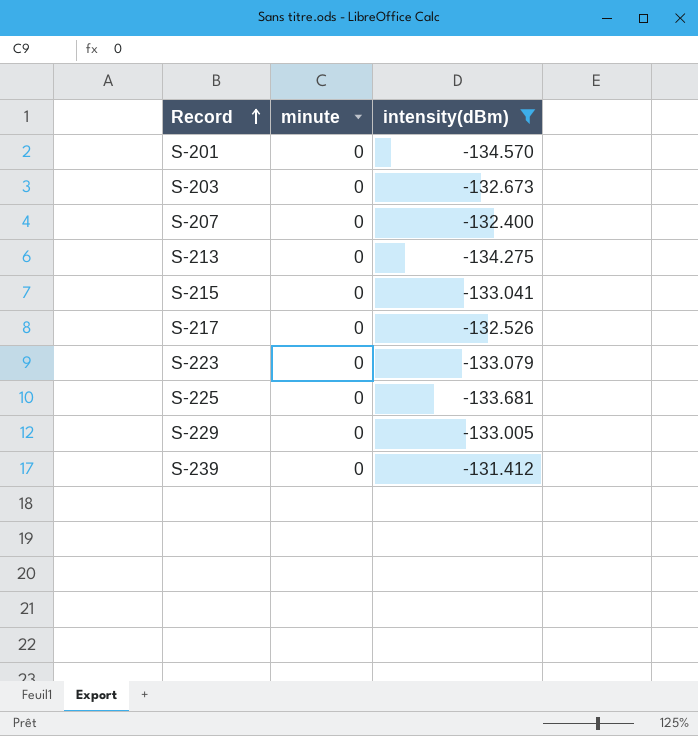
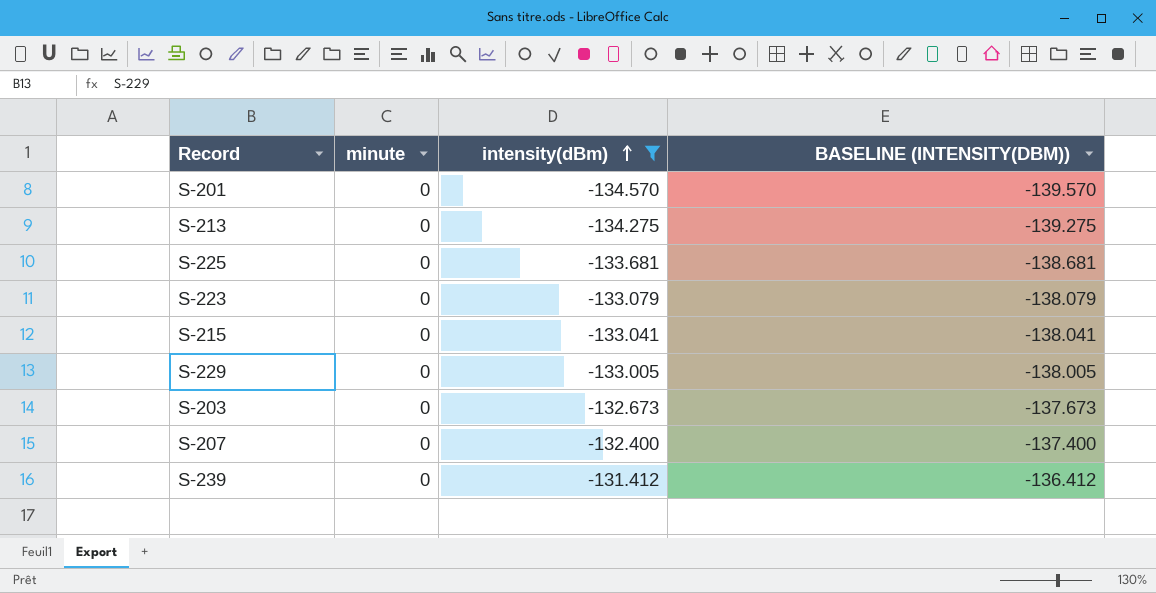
row order: Record ascending -> intensity(dBm) ascending
column BASELINE (INTENSITY(DBM)) | formula: none -> [intensity(dBm)] - 5
row S-217: 0 | -132.526 -> none

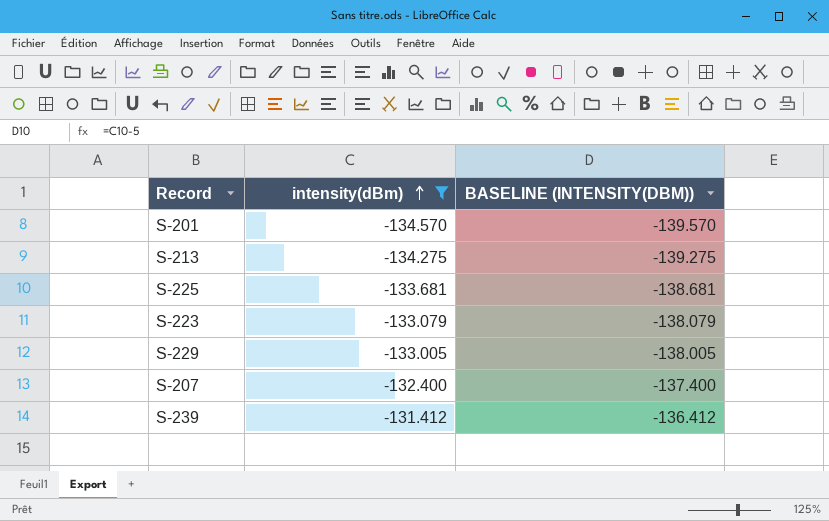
column minute | position: 2 -> none
row S-215: 0 | -133.041 | -138.041 -> none
row S-203: 0 | -132.673 | -137.673 -> none

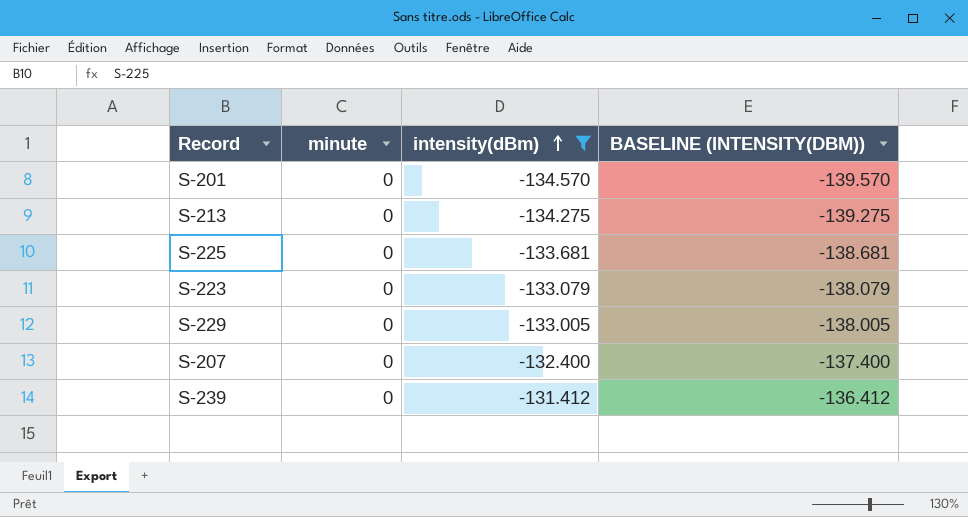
column minute | position: none -> 2

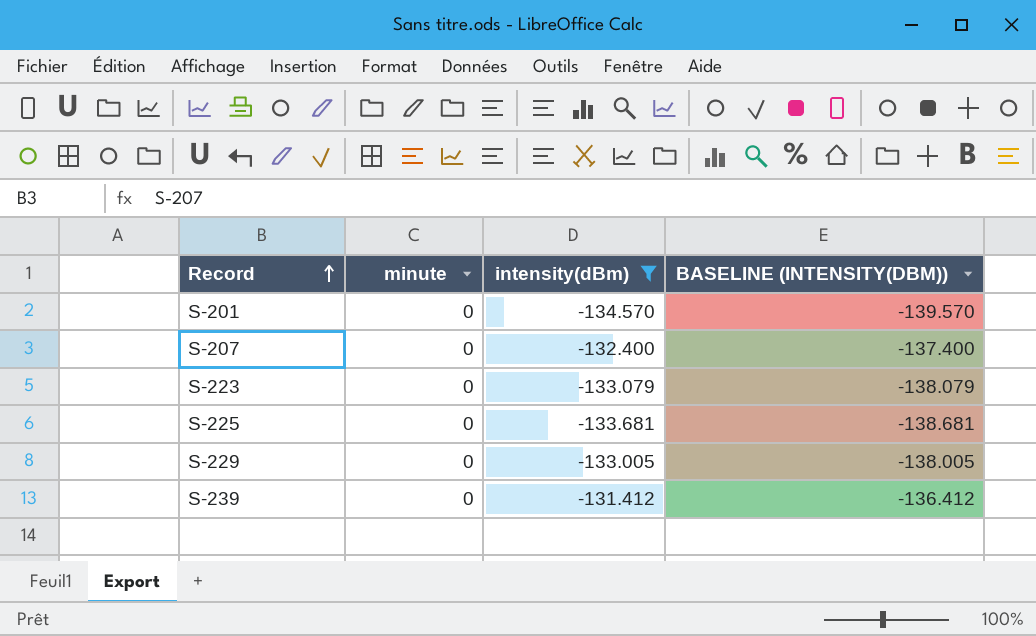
row order: intensity(dBm) ascending -> Record ascending
row S-213: 0 | -134.275 | -139.275 -> none

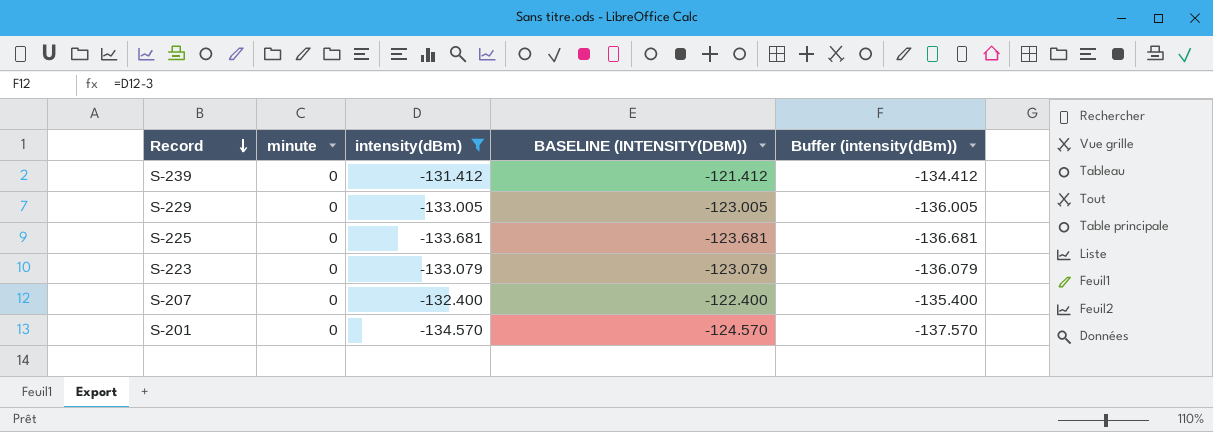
row order: Record ascending -> Record descending
column BASELINE (INTENSITY(DBM)) | formula: [intensity(dBm)] - 5 -> [intensity(dBm)] + 10
column Buffer (intensity(dBm)) | formula: none -> [intensity(dBm)] - 3

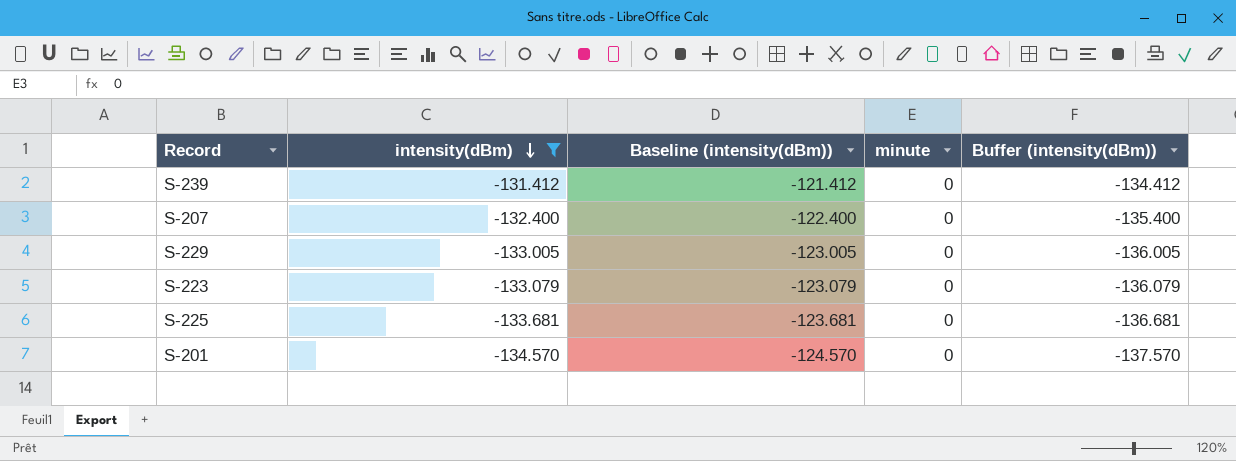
row order: Record descending -> intensity(dBm) descending
column name: BASELINE (INTENSITY(DBM)) -> Baseline (intensity(dBm))
column minute | position: 2 -> 4

